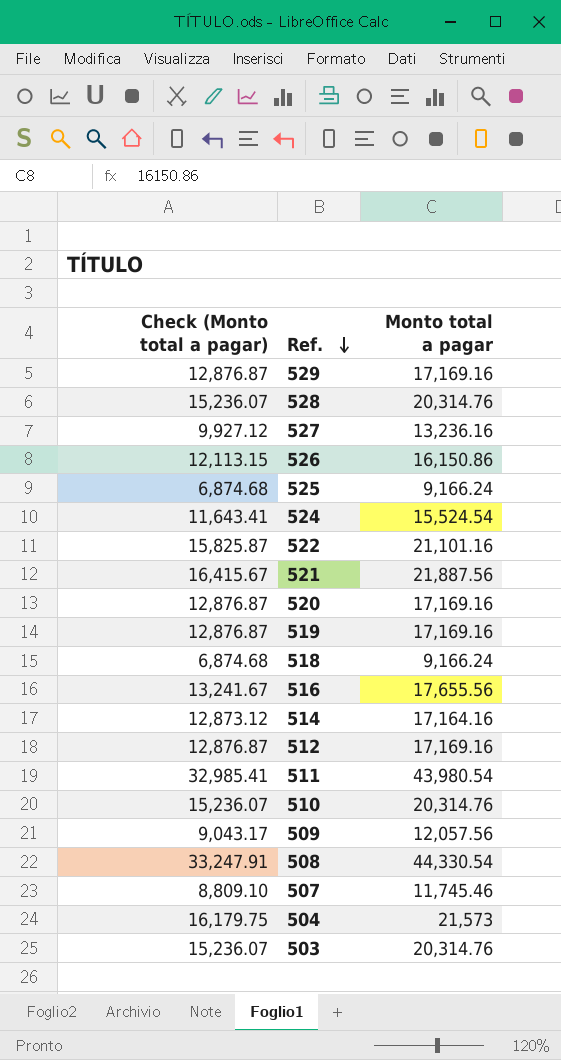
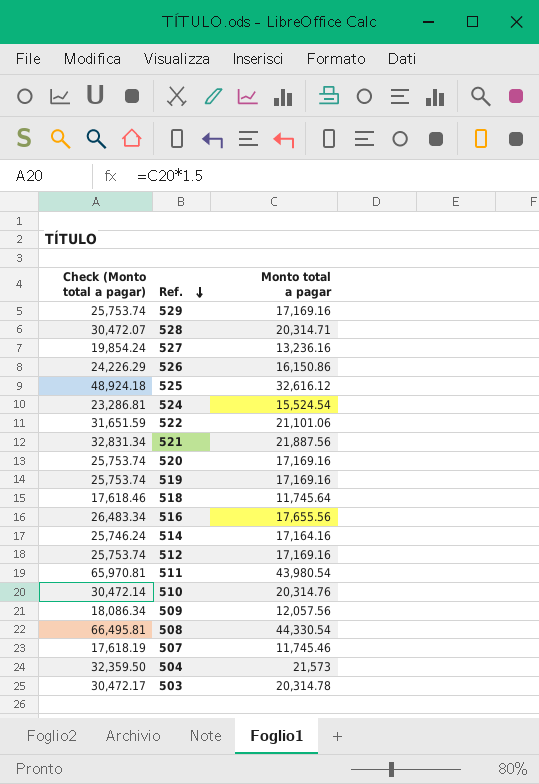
column Check (Monto total a pagar) | formula: [Monto total a pagar] * 0.75 -> [Monto total a pagar] * 1.5
528 | Monto total a pagar: 20,314.76 -> 20,314.71
525 | Monto total a pagar: 9,166.24 -> 32,616.12
522 | Monto total a pagar: 21,101.16 -> 21,101.06
518 | Monto total a pagar: 9,166.24 -> 11,745.64
503 | Monto total a pagar: 20,314.76 -> 20,314.78

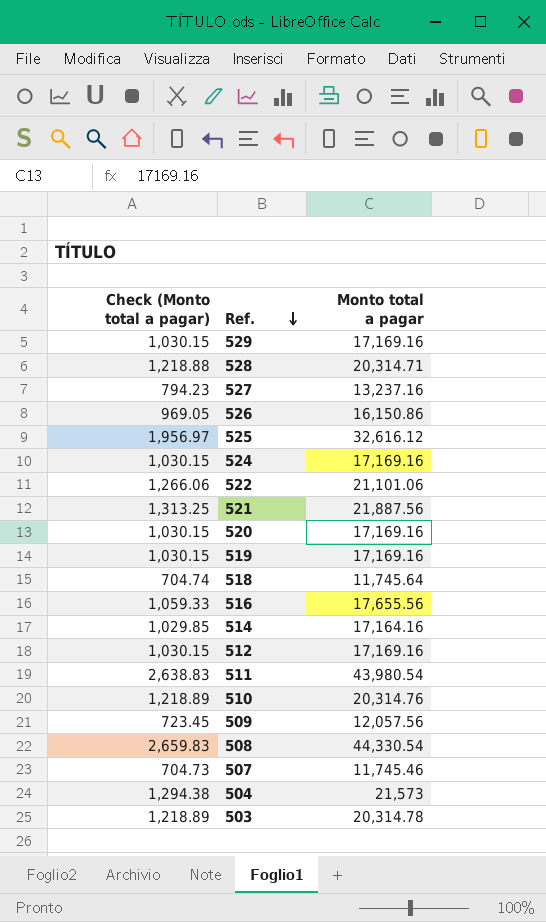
column Check (Monto total a pagar) | formula: [Monto total a pagar] * 1.5 -> [Monto total a pagar] * 0.06
527 | Monto total a pagar: 13,236.16 -> 13,237.16
524 | Monto total a pagar: 15,524.54 -> 17,169.16

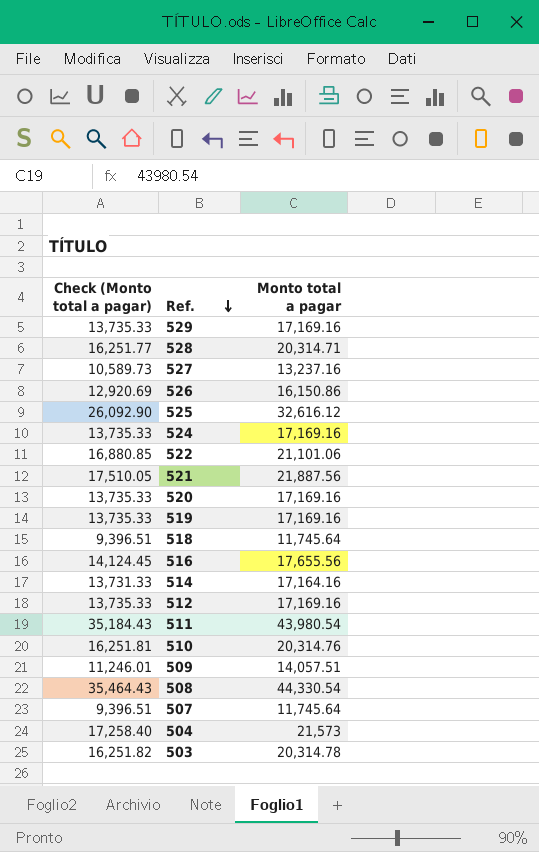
column Check (Monto total a pagar) | formula: [Monto total a pagar] * 0.06 -> [Monto total a pagar] * 0.8
509 | Monto total a pagar: 12,057.56 -> 14,057.51
507 | Monto total a pagar: 11,745.46 -> 11,745.64

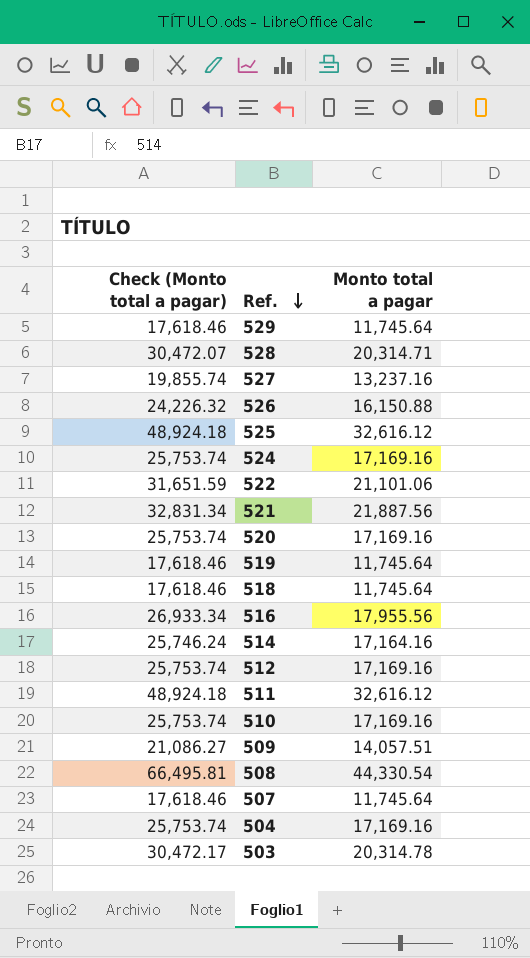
column Check (Monto total a pagar) | formula: [Monto total a pagar] * 0.8 -> [Monto total a pagar] * 1.5
529 | Monto total a pagar: 17,169.16 -> 11,745.64
526 | Monto total a pagar: 16,150.86 -> 16,150.88
519 | Monto total a pagar: 17,169.16 -> 11,745.64
516 | Monto total a pagar: 17,655.56 -> 17,955.56
511 | Monto total a pagar: 43,980.54 -> 32,616.12
510 | Monto total a pagar: 20,314.76 -> 17,169.16
504 | Monto total a pagar: 21,573 -> 17,169.16

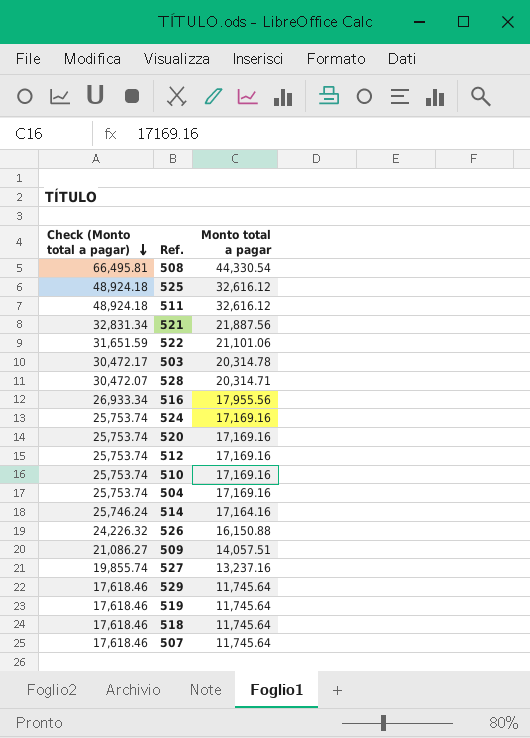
row order: Ref. descending -> Check (Monto total a pagar) descending

